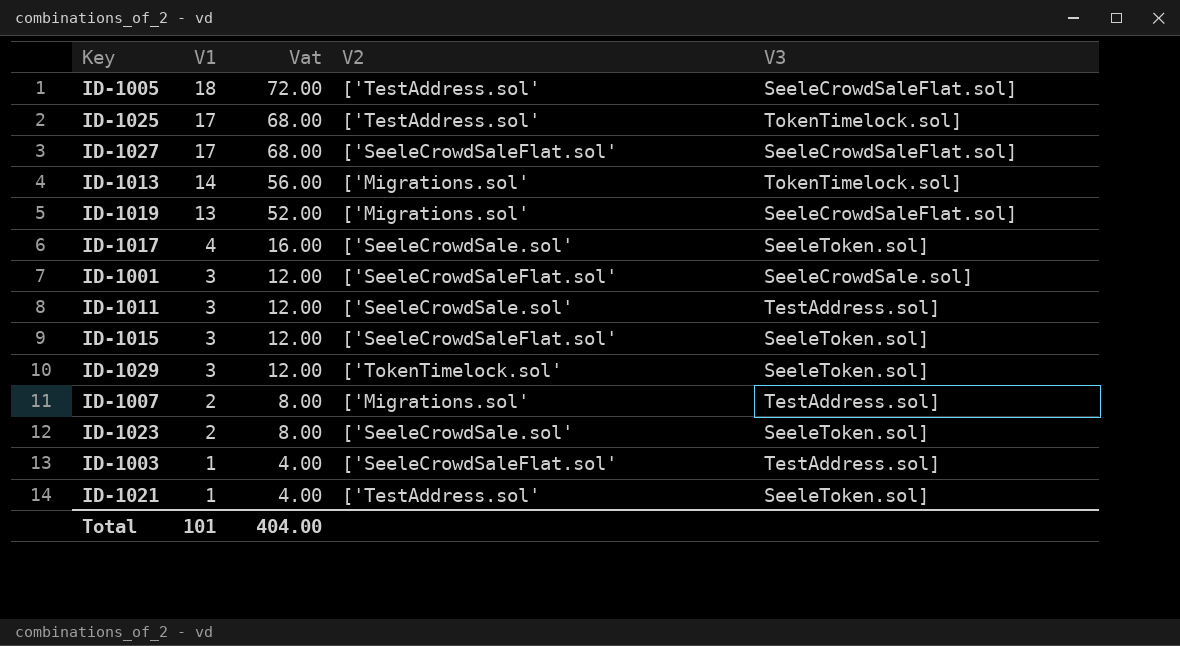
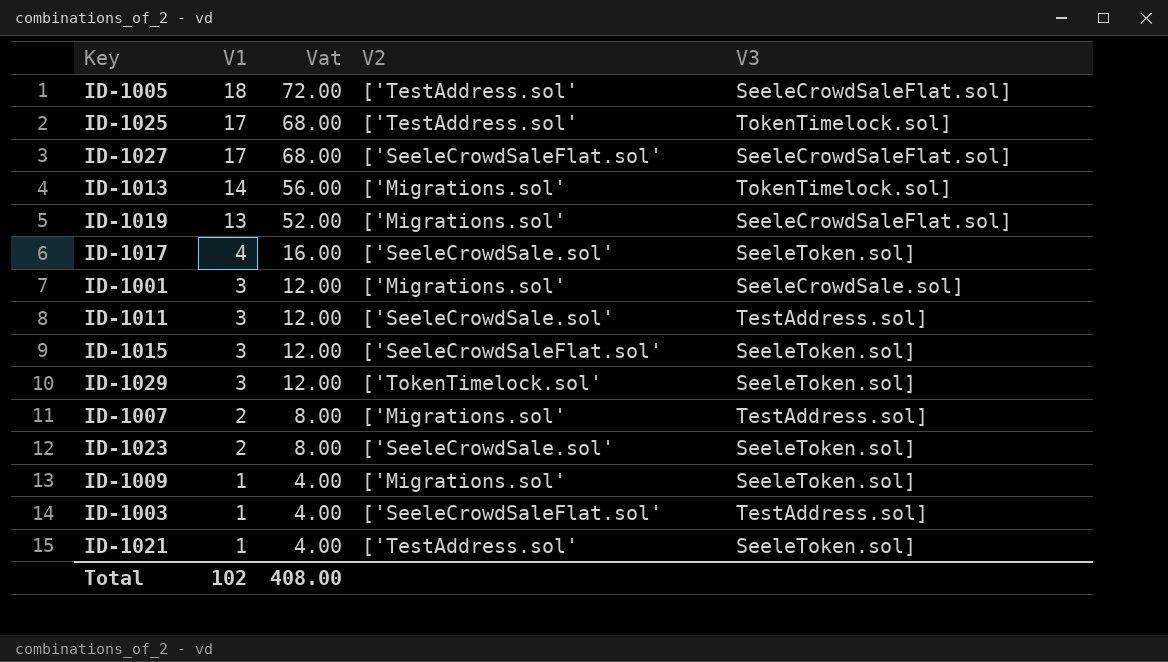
ID-1001 | V2: ['SeeleCrowdSaleFlat.sol' -> ['Migrations.sol'
row ID-1009: none -> 1 | 4.00 | ['Migrations.sol' | SeeleToken.sol]
Total | V1: 101 -> 102
Total | Vat: 404.00 -> 408.00

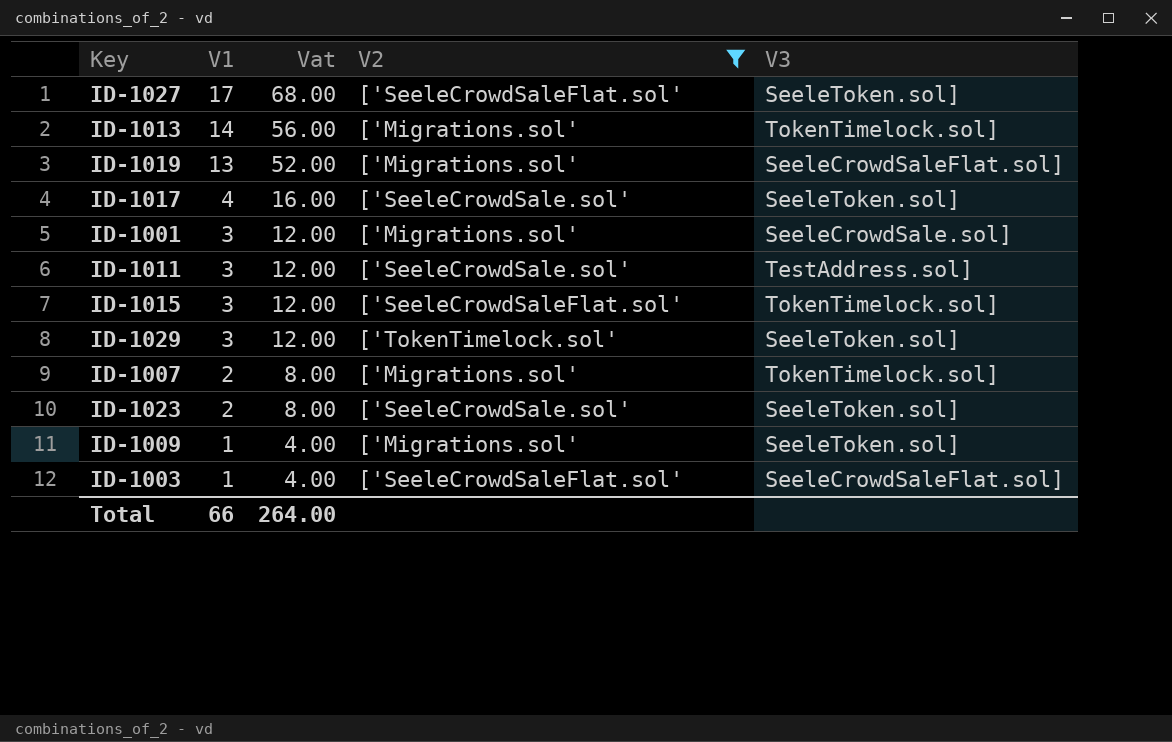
filter: none -> V2 != ['TestAddress.sol'
ID-1027 | V3: SeeleCrowdSaleFlat.sol] -> SeeleToken.sol]
ID-1015 | V3: SeeleToken.sol] -> TokenTimelock.sol]
ID-1007 | V3: TestAddress.sol] -> TokenTimelock.sol]
ID-1003 | V3: TestAddress.sol] -> SeeleCrowdSaleFlat.sol]
Total | V1: 102 -> 66
Total | Vat: 408.00 -> 264.00

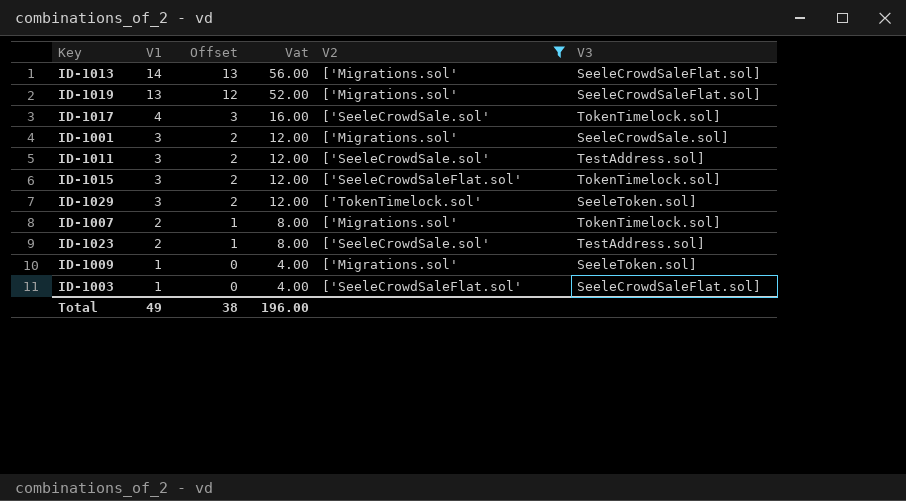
column Offset | formula: none -> [V1] - 1
row ID-1027: 17 | 68.00 | ['SeeleCrowdSaleFlat.sol' | SeeleToken.sol] -> none
ID-1013 | V3: TokenTimelock.sol] -> SeeleCrowdSaleFlat.sol]
ID-1017 | V3: SeeleToken.sol] -> TokenTimelock.sol]
ID-1023 | V3: SeeleToken.sol] -> TestAddress.sol]
Total | V1: 66 -> 49
Total | Vat: 264.00 -> 196.00

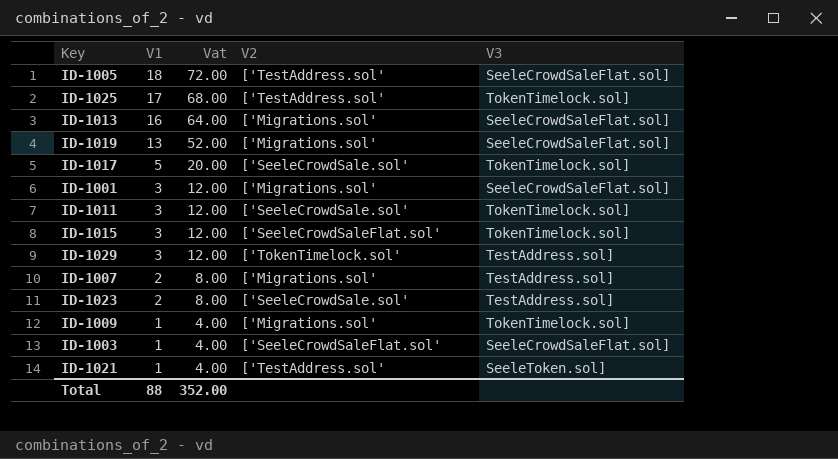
filter: V2 != ['TestAddress.sol' -> none
column Offset | formula: [V1] - 1 -> none
ID-1013 | V1: 14 -> 16
ID-1013 | Vat: 56.00 -> 64.00
ID-1017 | V1: 4 -> 5
ID-1017 | Vat: 16.00 -> 20.00
ID-1001 | V3: SeeleCrowdSale.sol] -> SeeleCrowdSaleFlat.sol]
ID-1011 | V3: TestAddress.sol] -> TokenTimelock.sol]
ID-1029 | V3: SeeleToken.sol] -> TestAddress.sol]
ID-1007 | V3: TokenTimelock.sol] -> TestAddress.sol]
ID-1009 | V3: SeeleToken.sol] -> TokenTimelock.sol]
Total | V1: 49 -> 88
Total | Vat: 196.00 -> 352.00

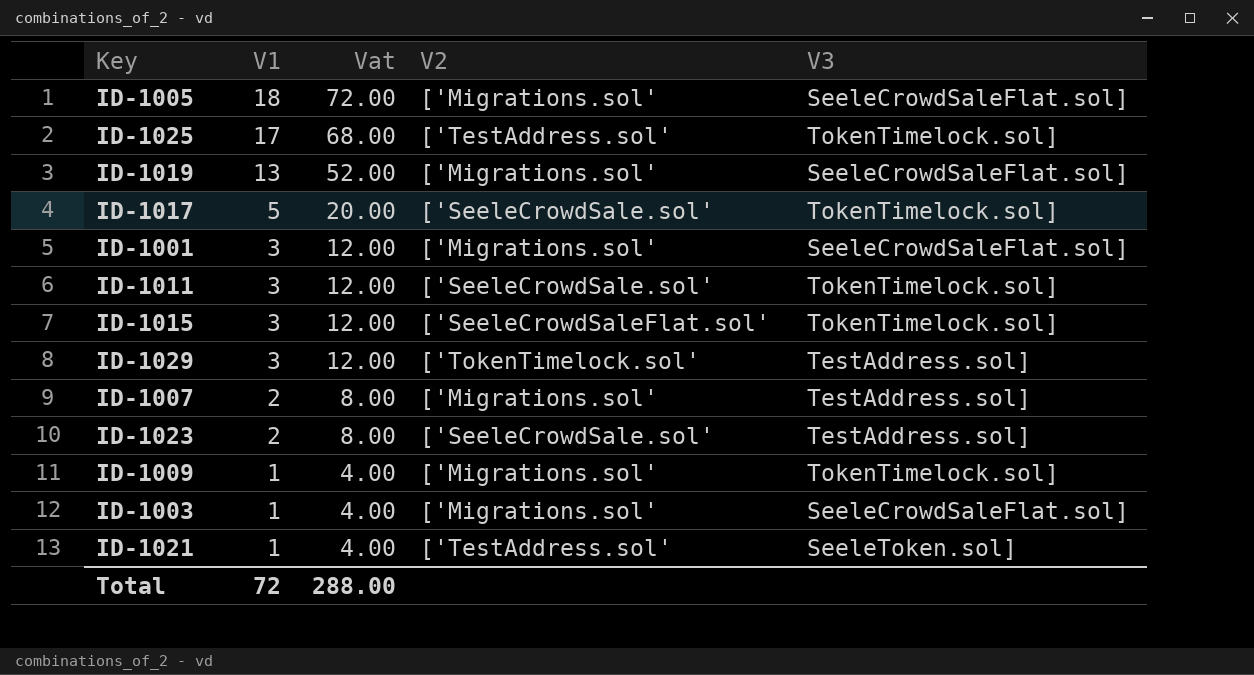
row ID-1013: 16 | 64.00 | ['Migrations.sol' | SeeleCrowdSaleFlat.sol] -> none
ID-1005 | V2: ['TestAddress.sol' -> ['Migrations.sol'
ID-1003 | V2: ['SeeleCrowdSaleFlat.sol' -> ['Migrations.sol'
Total | V1: 88 -> 72
Total | Vat: 352.00 -> 288.00

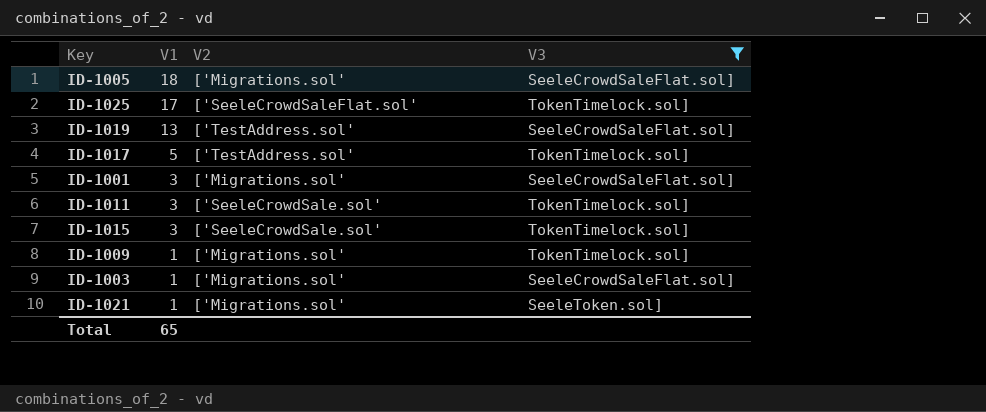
filter: none -> V3 != TestAddress.sol]
column Vat | formula: [V1] * 4 -> none
ID-1025 | V2: ['TestAddress.sol' -> ['SeeleCrowdSaleFlat.sol'
ID-1019 | V2: ['Migrations.sol' -> ['TestAddress.sol'
ID-1017 | V2: ['SeeleCrowdSale.sol' -> ['TestAddress.sol'
ID-1015 | V2: ['SeeleCrowdSaleFlat.sol' -> ['SeeleCrowdSale.sol'
ID-1021 | V2: ['TestAddress.sol' -> ['Migrations.sol'
Total | V1: 72 -> 65

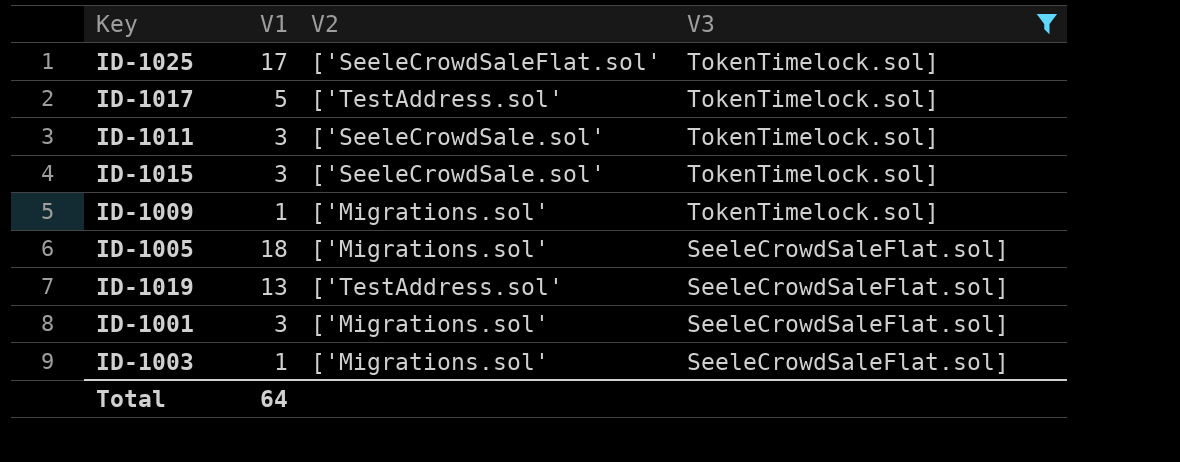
row order: V1 descending -> V3 descending
row ID-1021: 1 | ['Migrations.sol' | SeeleToken.sol] -> none
Total | V1: 65 -> 64

